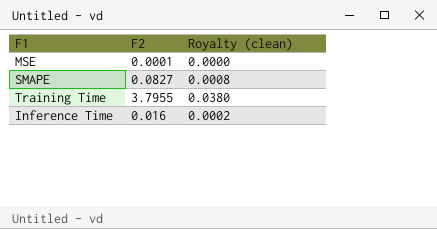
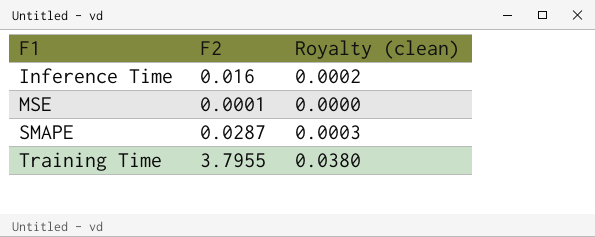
row order: none -> F1 ascending
SMAPE | F2: 0.0827 -> 0.0287
SMAPE | Royalty (clean): 0.0008 -> 0.0003

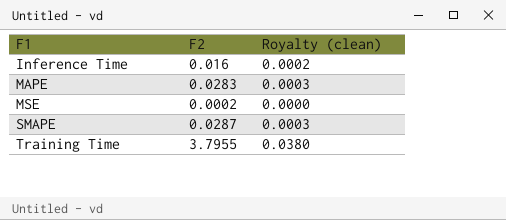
row MAPE: none -> 0.0283 | 0.0003
MSE | F2: 0.0001 -> 0.0002

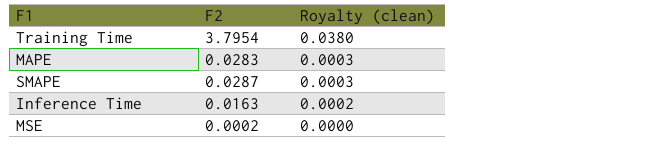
row order: F1 ascending -> Royalty (clean) descending
Training Time | F2: 3.7955 -> 3.7954
Inference Time | F2: 0.016 -> 0.0163

